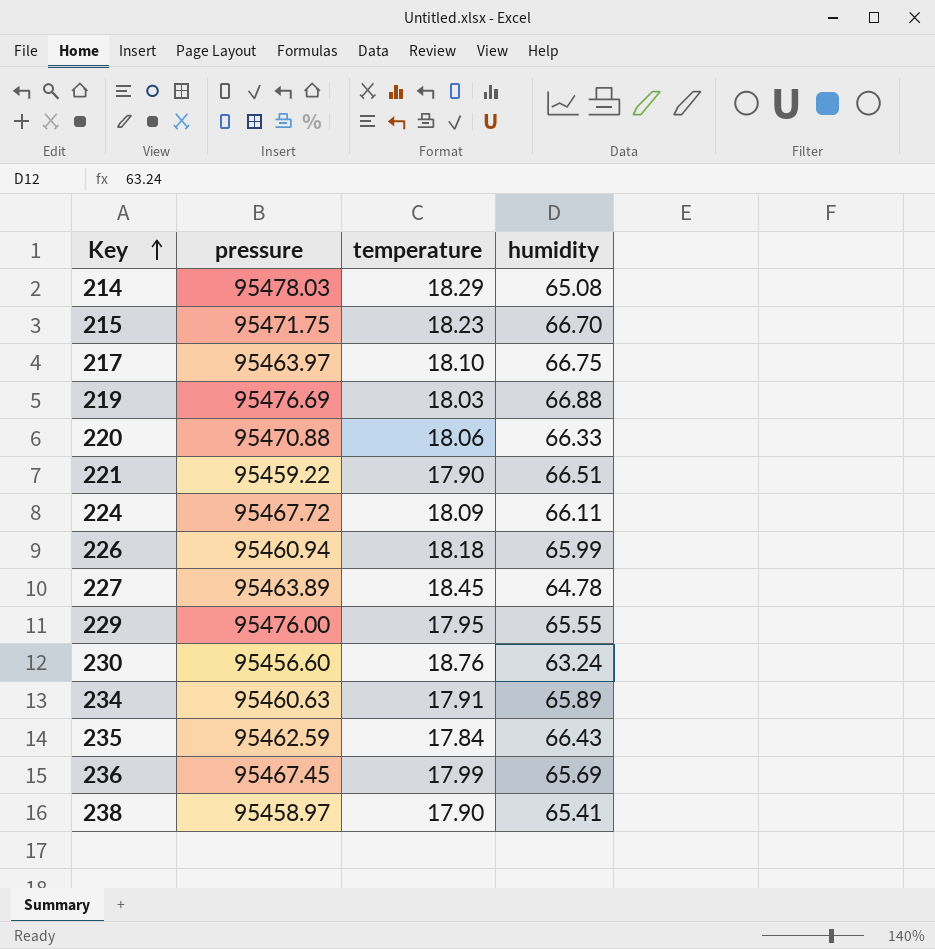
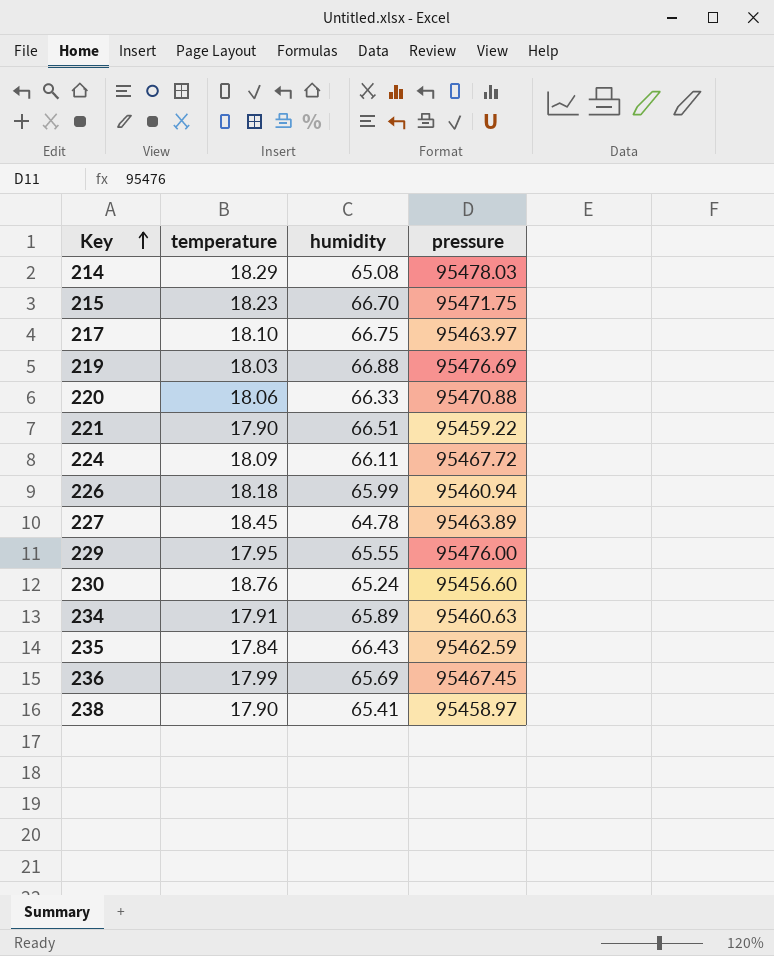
column pressure | position: 2 -> 4
230 | humidity: 63.24 -> 65.24

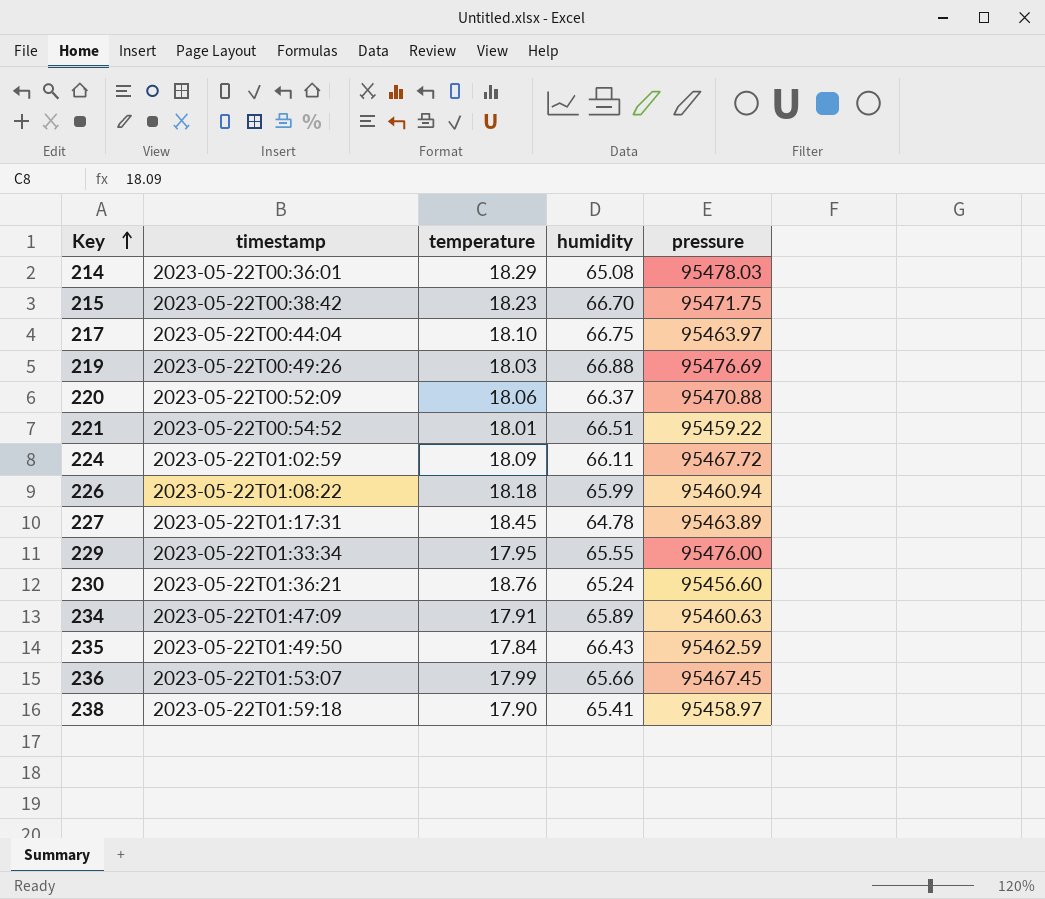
column timestamp | position: none -> 2
220 | humidity: 66.33 -> 66.37
221 | temperature: 17.90 -> 18.01
236 | humidity: 65.69 -> 65.66

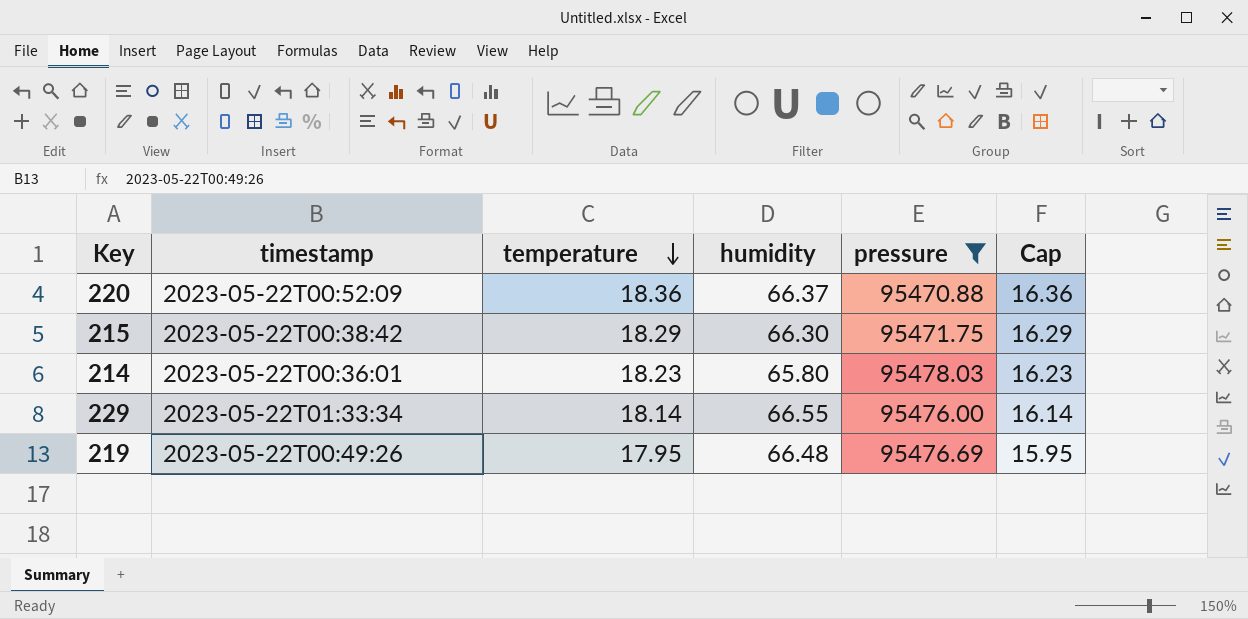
filter: none -> pressure >= 95470.88
row order: Key ascending -> temperature descending
column Cap | formula: none -> [temperature] - 2
220 | temperature: 18.06 -> 18.36
215 | temperature: 18.23 -> 18.29
215 | humidity: 66.70 -> 66.30
214 | temperature: 18.29 -> 18.23
214 | humidity: 65.08 -> 65.80
229 | temperature: 17.95 -> 18.14
229 | humidity: 65.55 -> 66.55
219 | temperature: 18.03 -> 17.95
219 | humidity: 66.88 -> 66.48

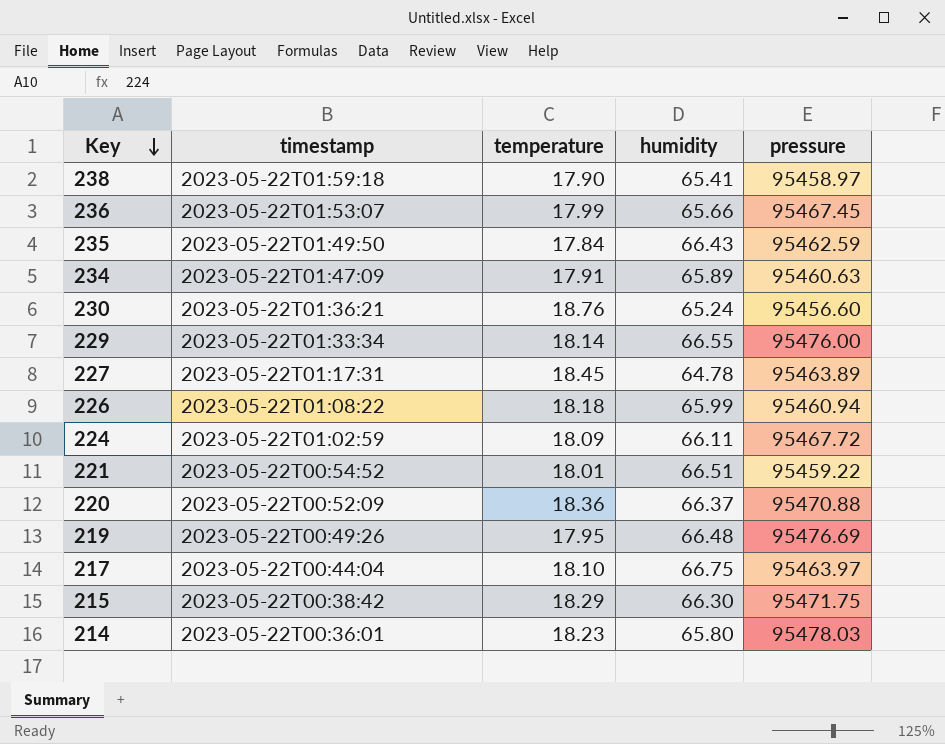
filter: pressure >= 95470.88 -> none
row order: temperature descending -> Key descending
column Cap | formula: [temperature] - 2 -> none

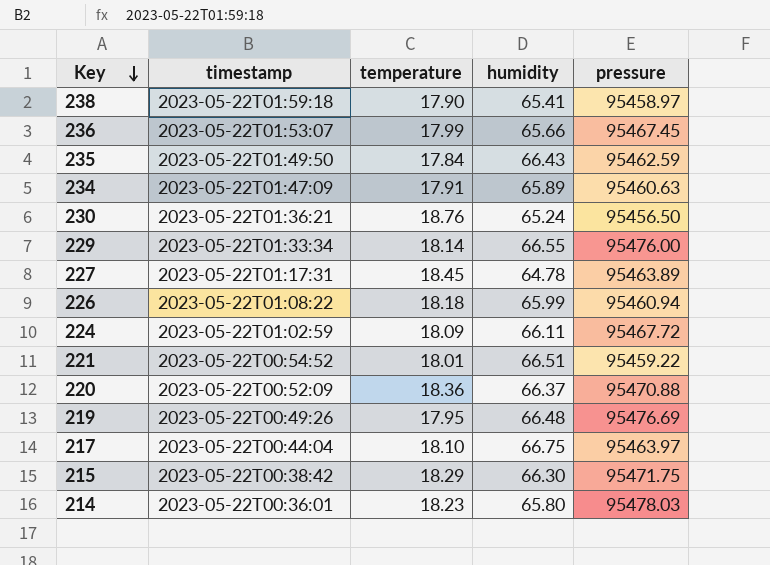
230 | pressure: 95456.60 -> 95456.50

